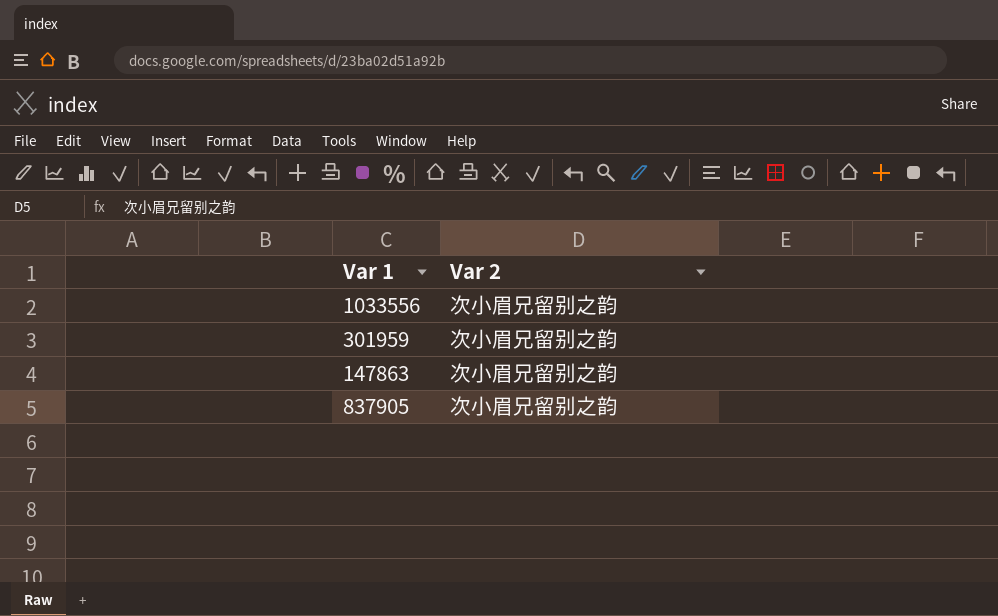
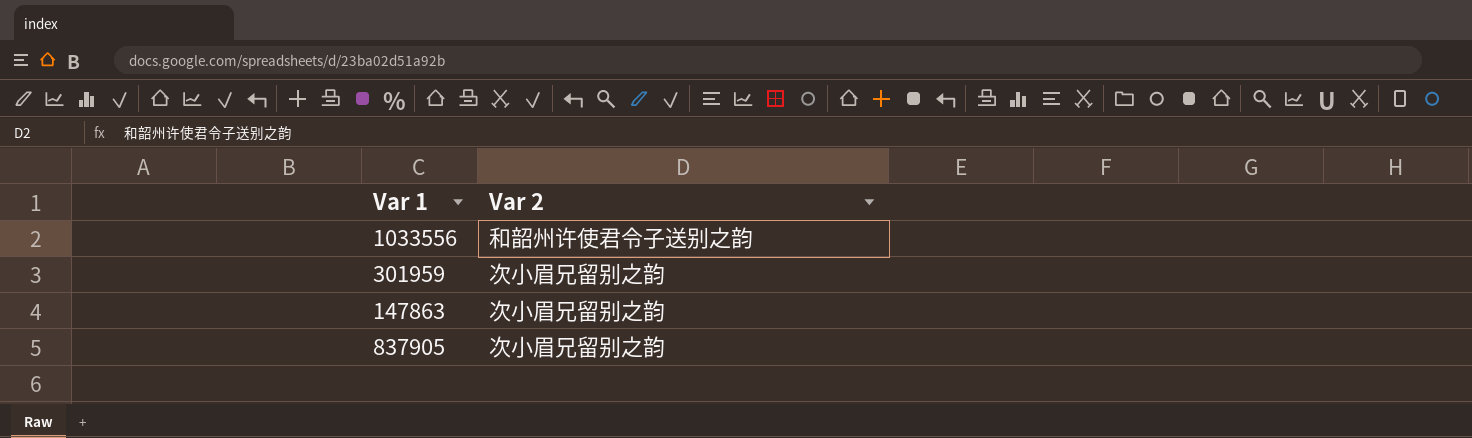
1033556 | Var 2: 次小眉兄留别之韵 -> 和韶州许使君令子送别之韵

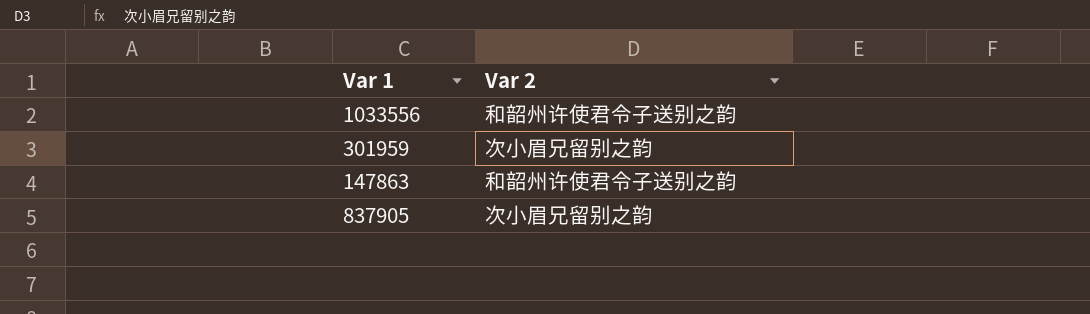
147863 | Var 2: 次小眉兄留别之韵 -> 和韶州许使君令子送别之韵

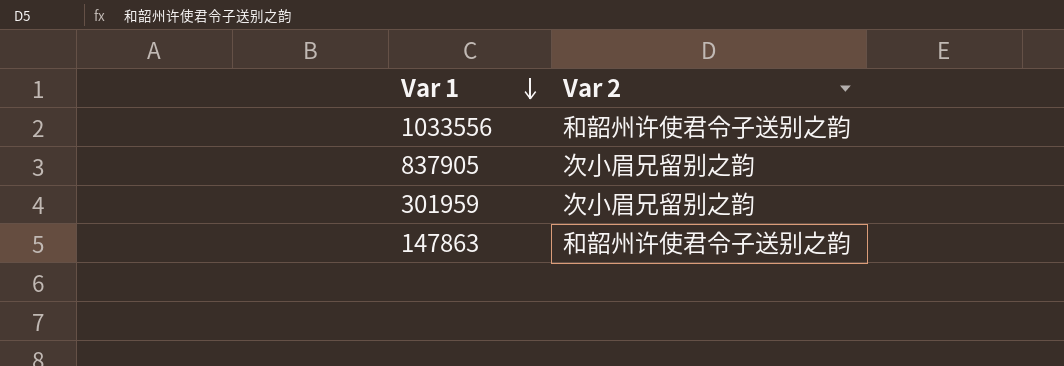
row order: none -> Var 1 descending

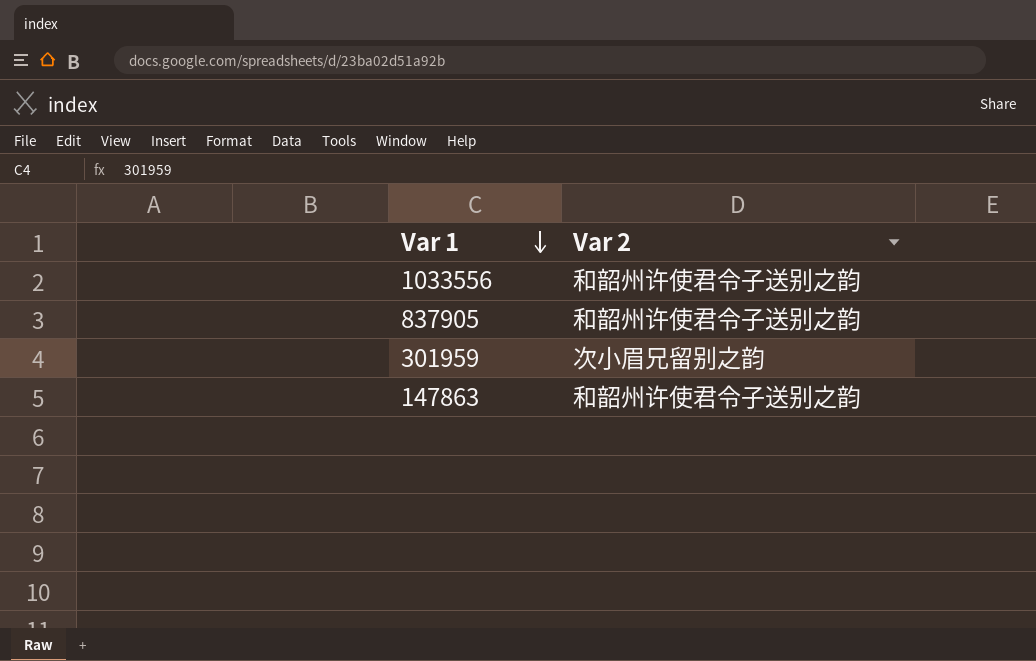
837905 | Var 2: 次小眉兄留别之韵 -> 和韶州许使君令子送别之韵

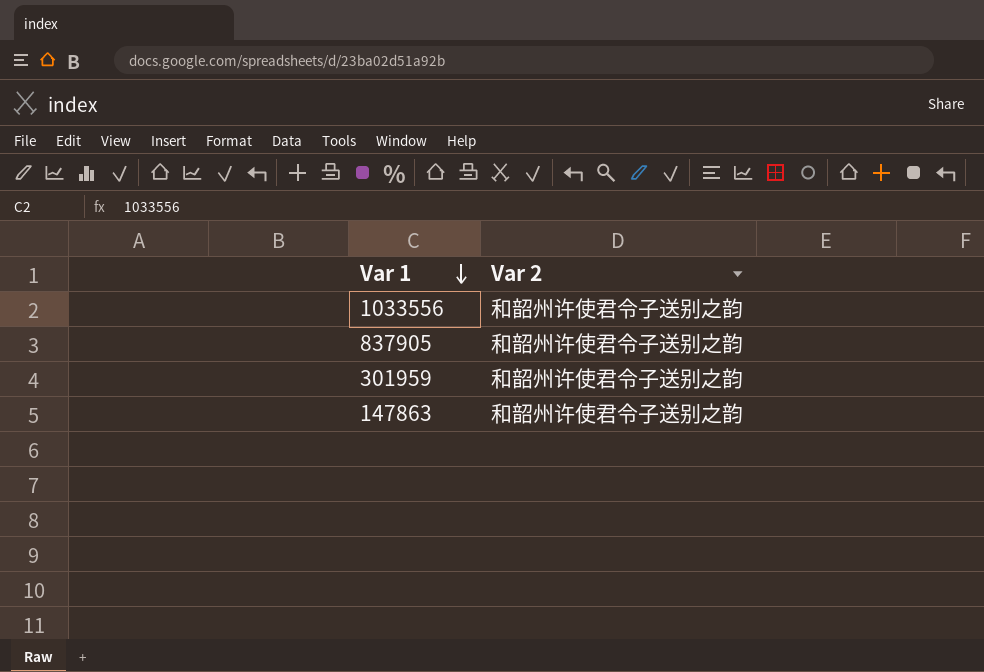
301959 | Var 2: 次小眉兄留别之韵 -> 和韶州许使君令子送别之韵

